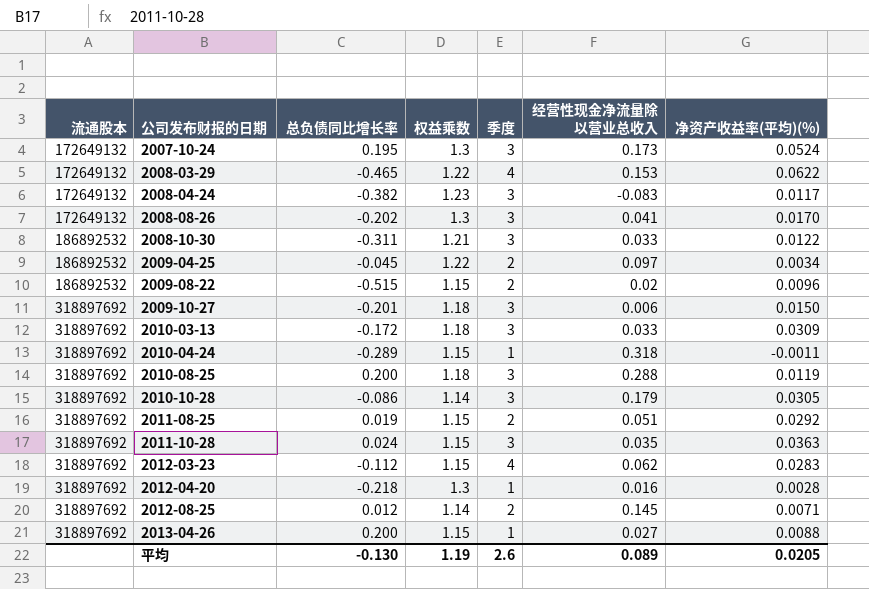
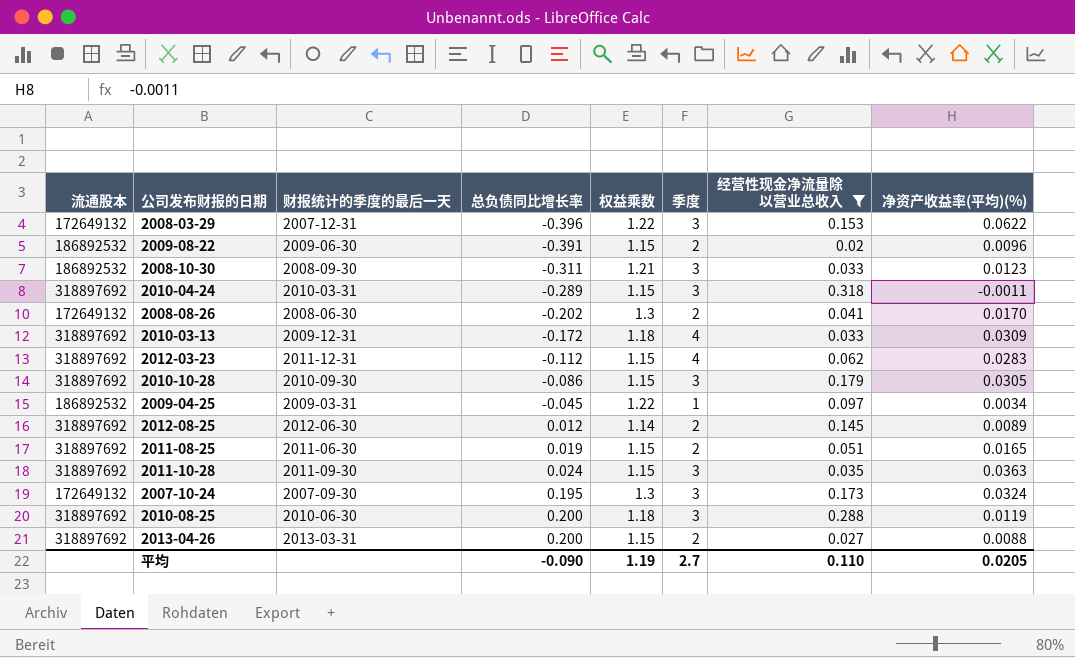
filter: none -> 经营性现金净流量除以营业总收入 >= 0.02
row order: 流通股本 ascending -> 总负债同比增长率 ascending
column 财报统计的季度的最后一天 | position: none -> 3
2008-03-29 | 总负债同比增长率: -0.465 -> -0.396
2008-03-29 | 季度: 4 -> 3
2009-08-22 | 总负债同比增长率: -0.515 -> -0.391
2008-10-30 | 净资产收益率(平均)(%): 0.0122 -> 0.0123
2010-04-24 | 季度: 1 -> 3
2008-08-26 | 季度: 3 -> 2
2010-03-13 | 季度: 3 -> 4
2010-10-28 | 权益乘数: 1.14 -> 1.15
2009-04-25 | 季度: 2 -> 1
2012-08-25 | 净资产收益率(平均)(%): 0.0071 -> 0.0089
2011-08-25 | 净资产收益率(平均)(%): 0.0292 -> 0.0165
2007-10-24 | 净资产收益率(平均)(%): 0.0524 -> 0.0324
2013-04-26 | 季度: 1 -> 2
平均 | 总负债同比增长率: -0.130 -> -0.090
平均 | 季度: 2.6 -> 2.7
平均 | 经营性现金净流量除以营业总收入: 0.089 -> 0.110

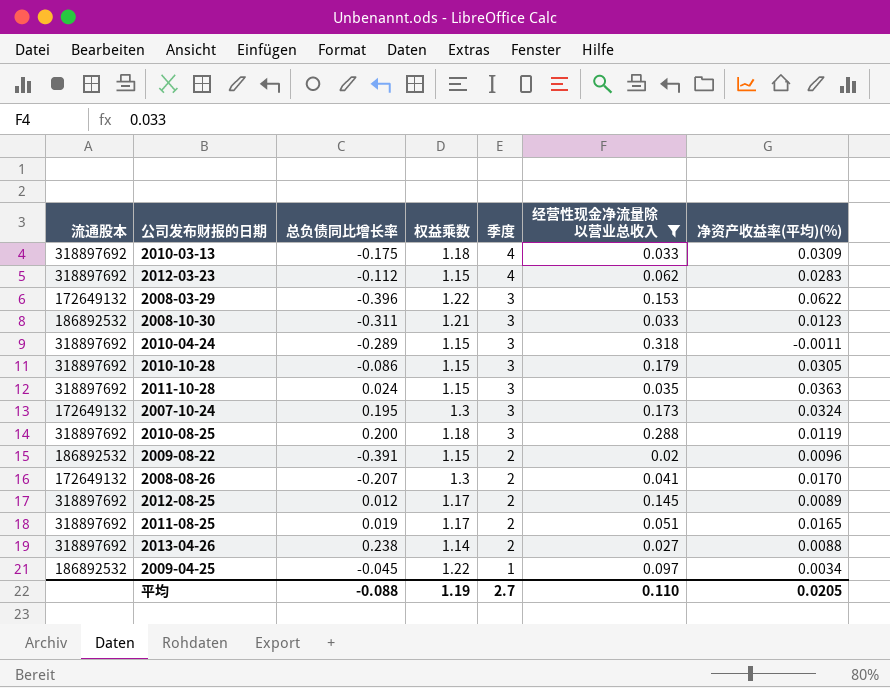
row order: 总负债同比增长率 ascending -> 季度 descending
column 财报统计的季度的最后一天 | position: 3 -> none
2010-03-13 | 总负债同比增长率: -0.172 -> -0.175
2008-08-26 | 总负债同比增长率: -0.202 -> -0.207
2012-08-25 | 权益乘数: 1.14 -> 1.17
2011-08-25 | 权益乘数: 1.15 -> 1.17
2013-04-26 | 总负债同比增长率: 0.200 -> 0.238
2013-04-26 | 权益乘数: 1.15 -> 1.14
平均 | 总负债同比增长率: -0.090 -> -0.088

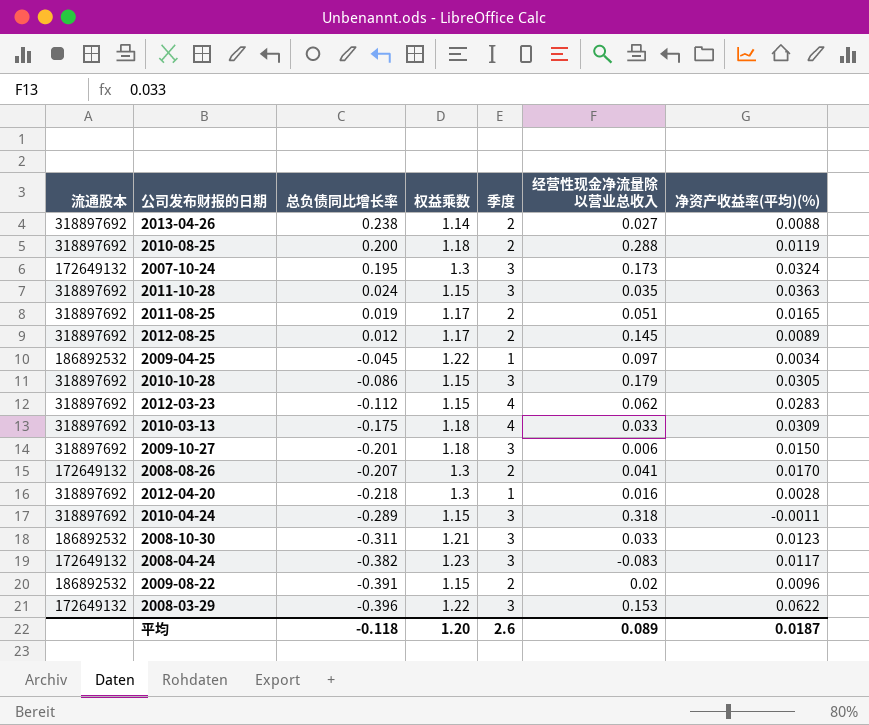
filter: 经营性现金净流量除以营业总收入 >= 0.02 -> none
row order: 季度 descending -> 总负债同比增长率 descending
2010-08-25 | 季度: 3 -> 2
平均 | 总负债同比增长率: -0.088 -> -0.118
平均 | 权益乘数: 1.19 -> 1.20
平均 | 季度: 2.7 -> 2.6
平均 | 经营性现金净流量除以营业总收入: 0.110 -> 0.089
平均 | 净资产收益率(平均)(%): 0.0205 -> 0.0187

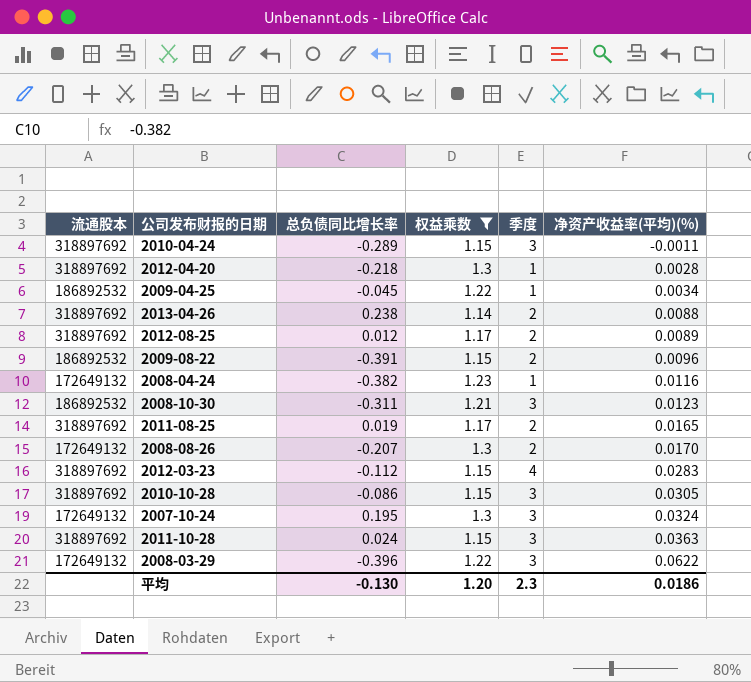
filter: none -> 权益乘数 != 1.18
row order: 总负债同比增长率 descending -> 净资产收益率(平均)(%) ascending
column 经营性现金净流量除以营业总收入 | position: 6 -> none
2008-04-24 | 季度: 3 -> 1
2008-04-24 | 净资产收益率(平均)(%): 0.0117 -> 0.0116
平均 | 总负债同比增长率: -0.118 -> -0.130
平均 | 季度: 2.6 -> 2.3
平均 | 净资产收益率(平均)(%): 0.0187 -> 0.0186

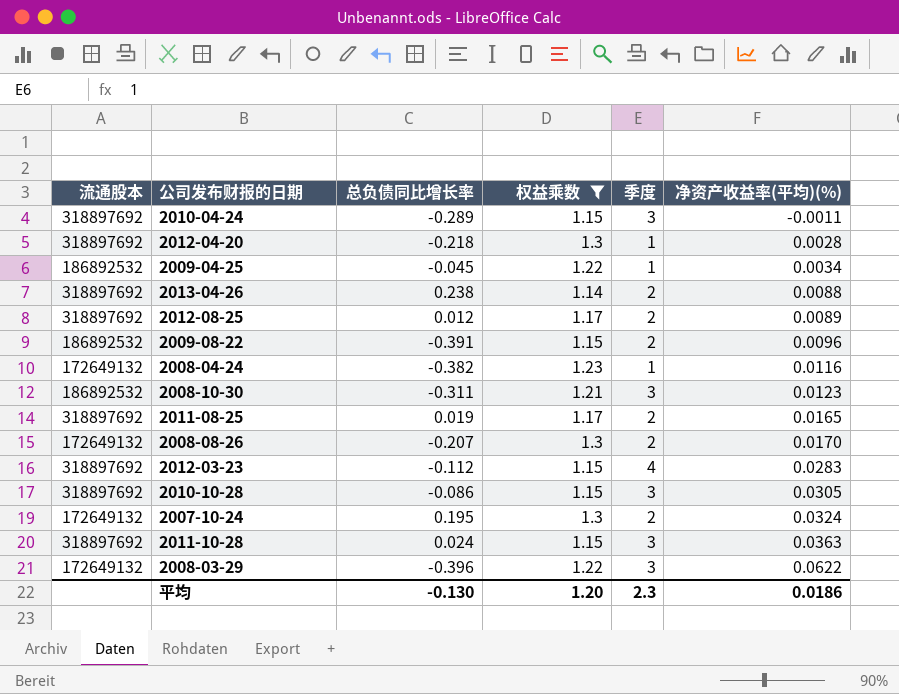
2007-10-24 | 季度: 3 -> 2

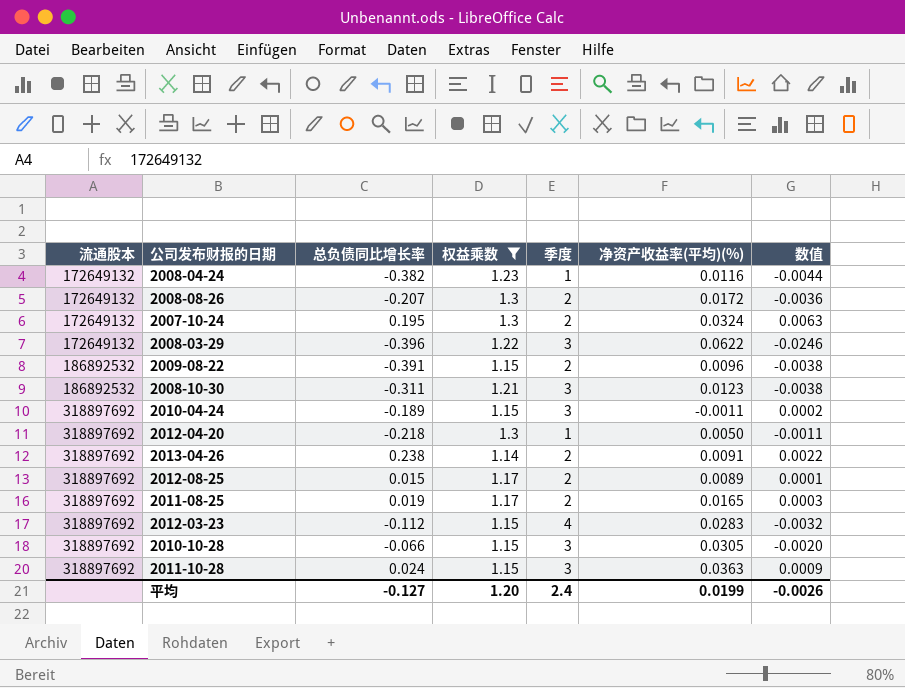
row order: 净资产收益率(平均)(%) ascending -> 流通股本 ascending
column 数值 | formula: none -> [总负债同比增长率] * [净资产收益率(平均)(%)]
row 2009-04-25: 186892532 | -0.045 | 1.22 | 1 | 0.0034 -> none
2008-08-26 | 净资产收益率(平均)(%): 0.0170 -> 0.0172
2010-04-24 | 总负债同比增长率: -0.289 -> -0.189
2012-04-20 | 净资产收益率(平均)(%): 0.0028 -> 0.0050
2013-04-26 | 净资产收益率(平均)(%): 0.0088 -> 0.0091
2012-08-25 | 总负债同比增长率: 0.012 -> 0.015
2010-10-28 | 总负债同比增长率: -0.086 -> -0.066
平均 | 总负债同比增长率: -0.130 -> -0.127
平均 | 季度: 2.3 -> 2.4
平均 | 净资产收益率(平均)(%): 0.0186 -> 0.0199

